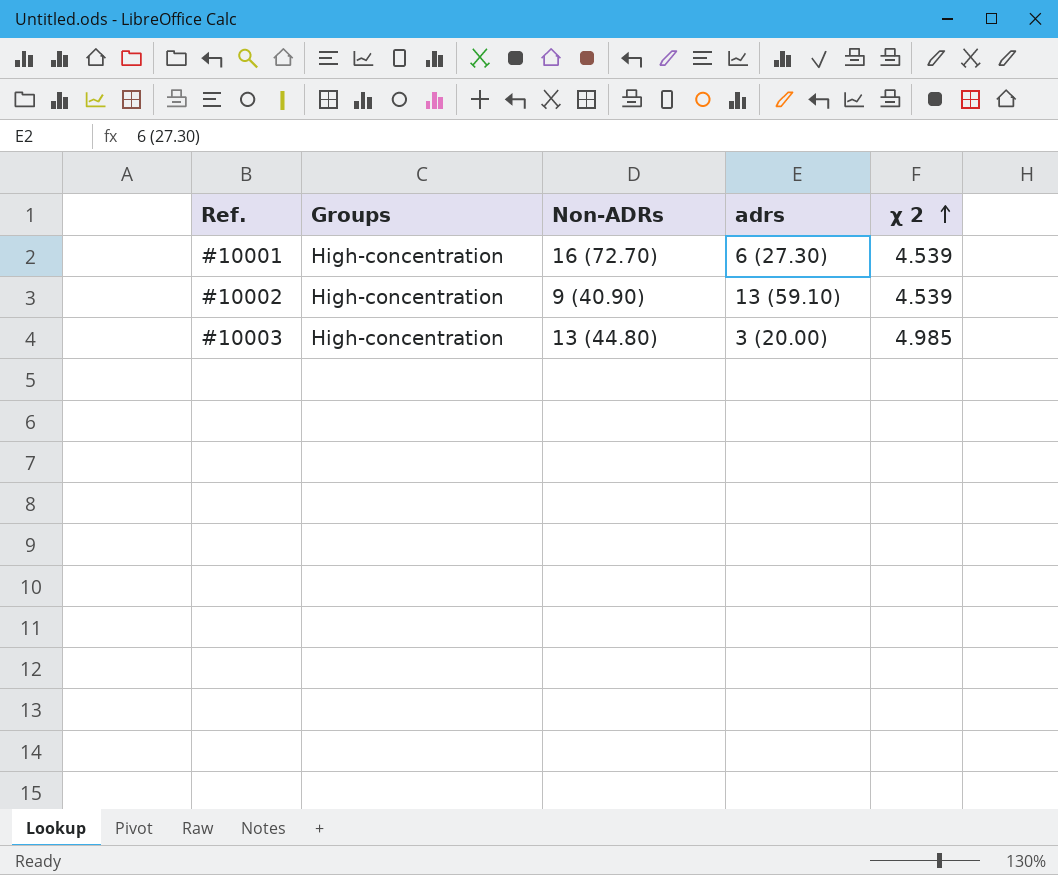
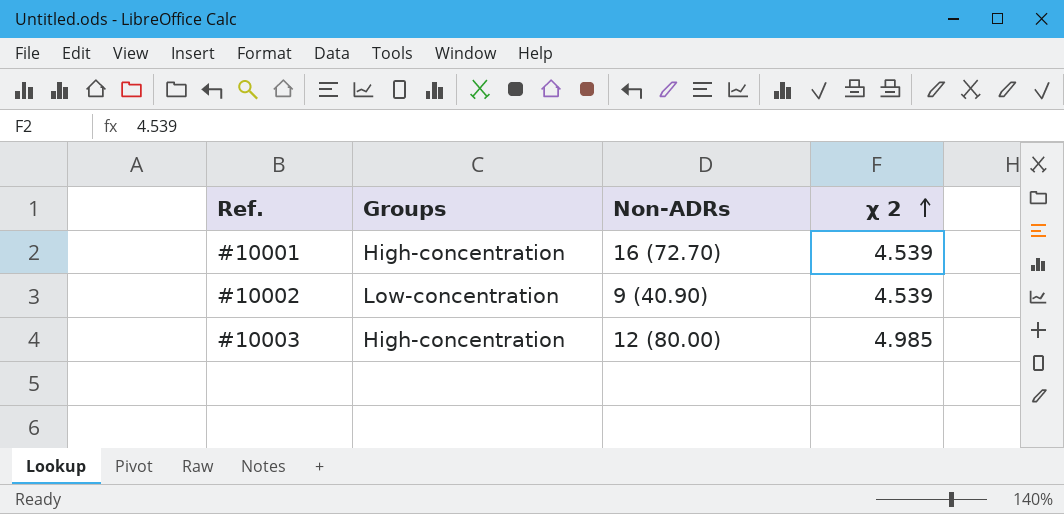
column adrs | position: 4 -> none
#10002 | Groups: High-concentration -> Low-concentration
#10003 | Non-ADRs: 13 (44.80) -> 12 (80.00)

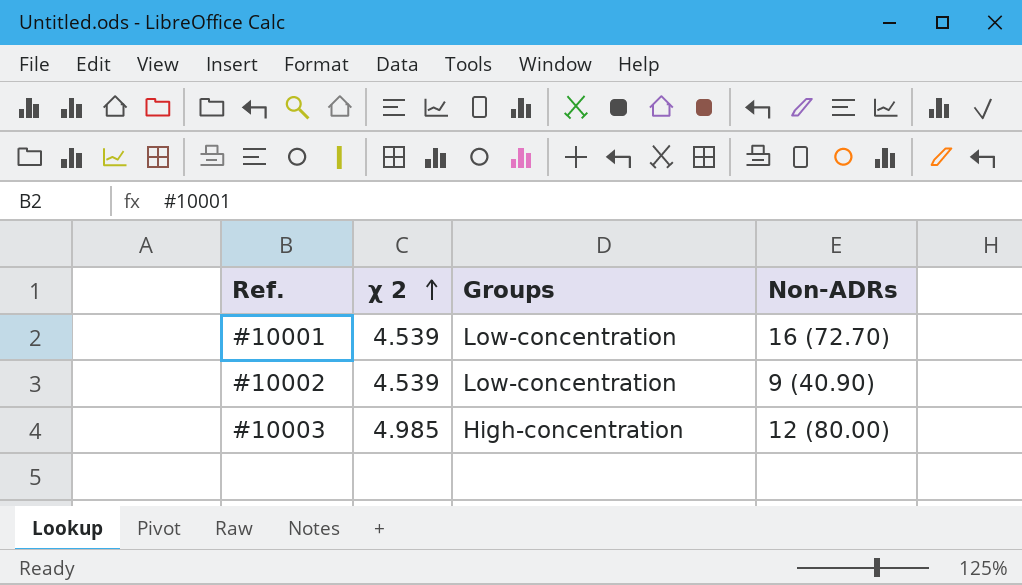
column χ 2 | position: 4 -> 2
#10001 | Groups: High-concentration -> Low-concentration

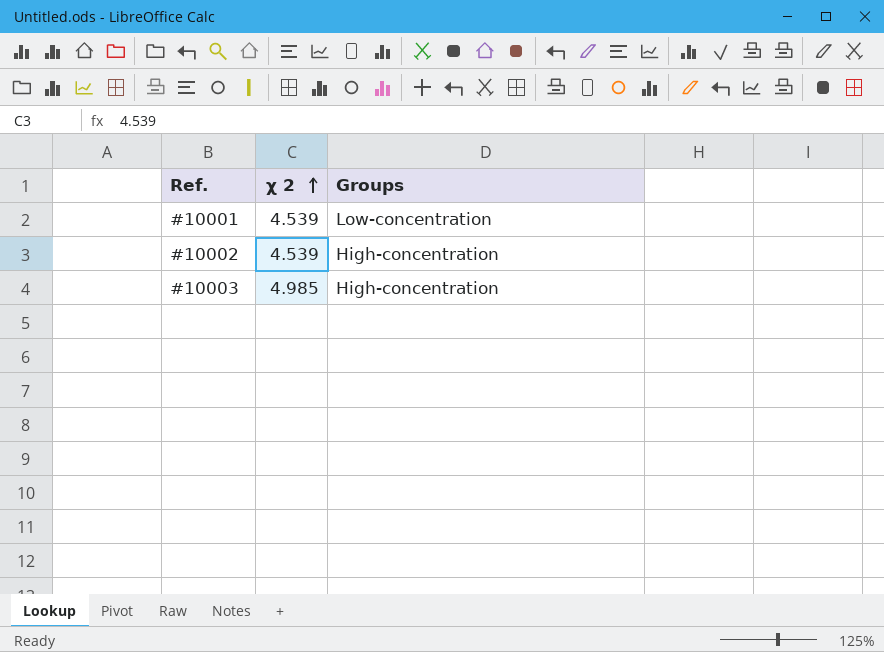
column Non-ADRs | position: 4 -> none
#10002 | Groups: Low-concentration -> High-concentration

